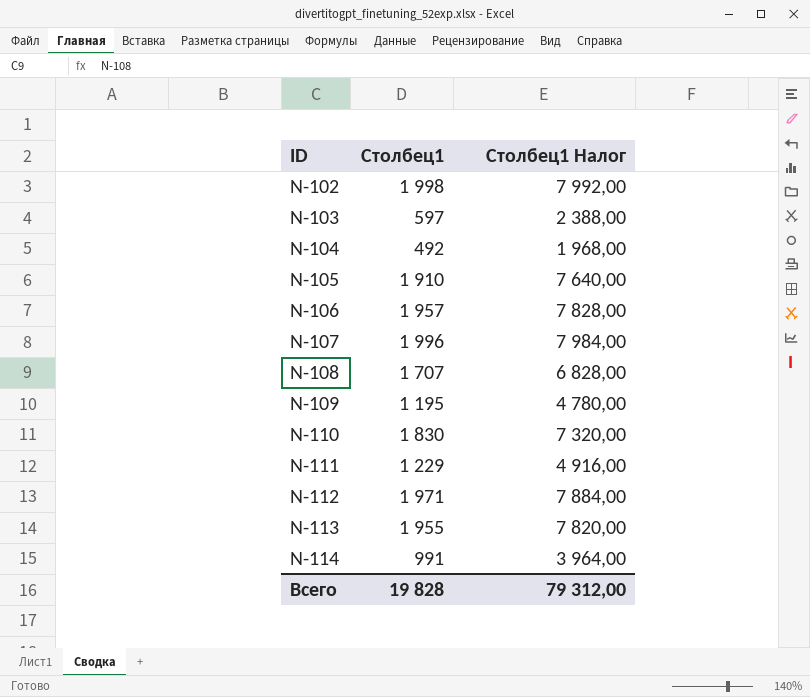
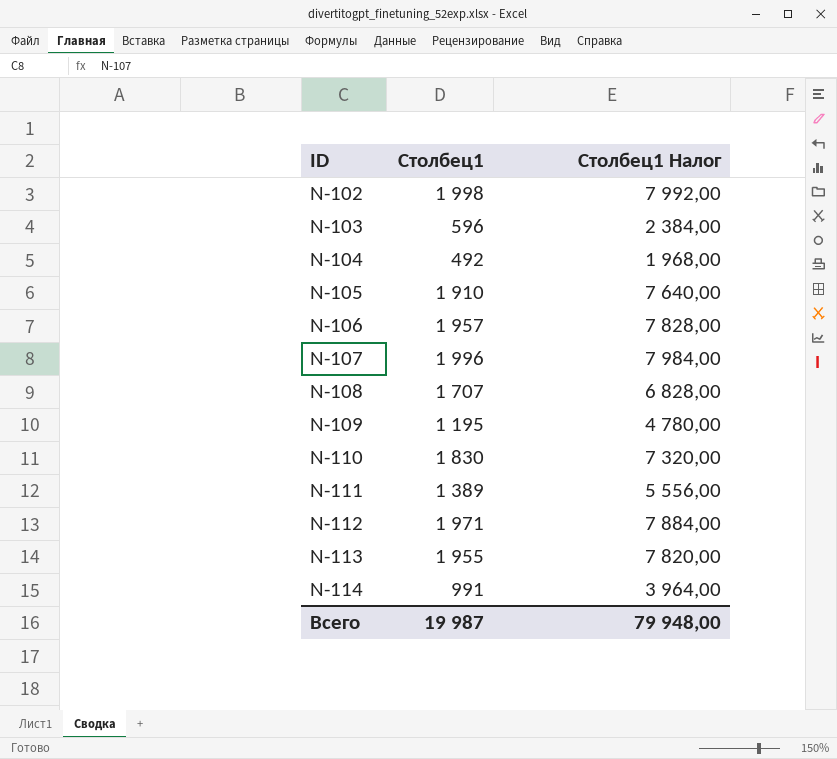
N-103 | Столбец1: 597 -> 596
N-103 | Столбец1 Налог: 2 388,00 -> 2 384,00
N-111 | Столбец1: 1 229 -> 1 389
N-111 | Столбец1 Налог: 4 916,00 -> 5 556,00
Всего | Столбец1: 19 828 -> 19 987
Всего | Столбец1 Налог: 79 312,00 -> 79 948,00

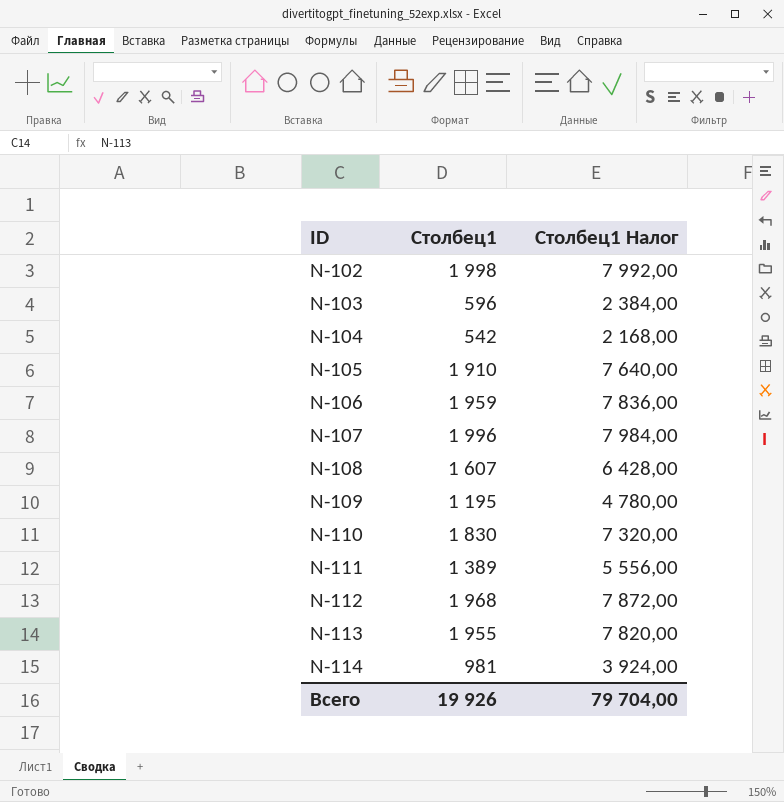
N-104 | Столбец1: 492 -> 542
N-104 | Столбец1 Налог: 1 968,00 -> 2 168,00
N-106 | Столбец1: 1 957 -> 1 959
N-106 | Столбец1 Налог: 7 828,00 -> 7 836,00
N-108 | Столбец1: 1 707 -> 1 607
N-108 | Столбец1 Налог: 6 828,00 -> 6 428,00
N-112 | Столбец1: 1 971 -> 1 968
N-112 | Столбец1 Налог: 7 884,00 -> 7 872,00
N-114 | Столбец1: 991 -> 981
N-114 | Столбец1 Налог: 3 964,00 -> 3 924,00
Всего | Столбец1: 19 987 -> 19 926
Всего | Столбец1 Налог: 79 948,00 -> 79 704,00

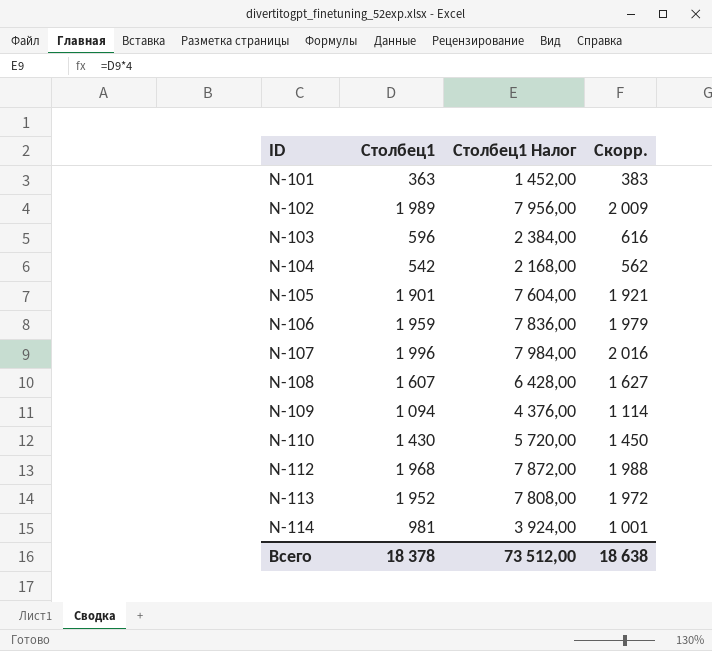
column Скорр. | formula: none -> [Столбец1] + 20
row N-111: 1 389 | 5 556,00 -> none
row N-101: none -> 363 | 1 452,00 | 383
N-102 | Столбец1: 1 998 -> 1 989
N-102 | Столбец1 Налог: 7 992,00 -> 7 956,00
N-105 | Столбец1: 1 910 -> 1 901
N-105 | Столбец1 Налог: 7 640,00 -> 7 604,00
N-109 | Столбец1: 1 195 -> 1 094
N-109 | Столбец1 Налог: 4 780,00 -> 4 376,00
N-110 | Столбец1: 1 830 -> 1 430
N-110 | Столбец1 Налог: 7 320,00 -> 5 720,00
N-113 | Столбец1: 1 955 -> 1 952
N-113 | Столбец1 Налог: 7 820,00 -> 7 808,00
Всего | Столбец1: 19 926 -> 18 378
Всего | Столбец1 Налог: 79 704,00 -> 73 512,00

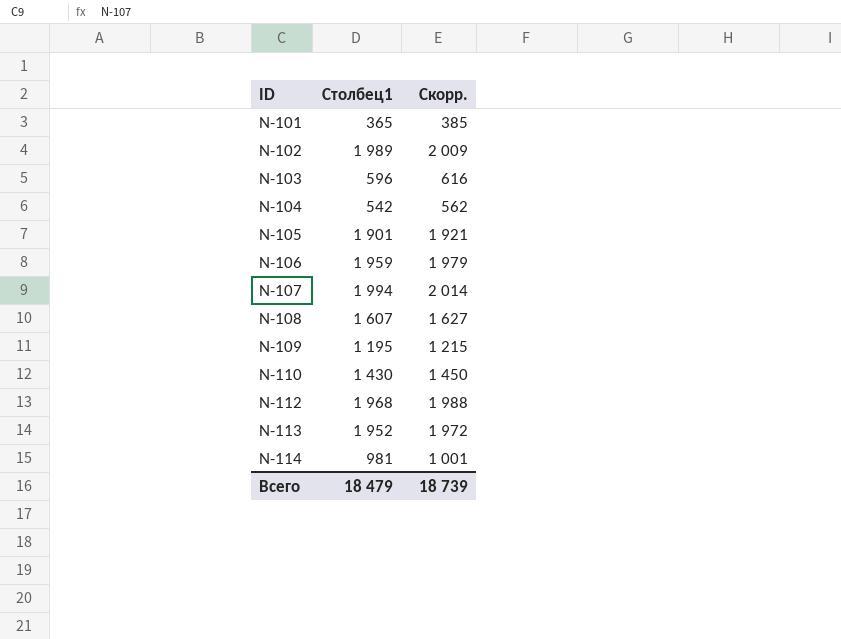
column Столбец1 Налог | formula: [Столбец1] * 4 -> none
N-101 | Столбец1: 363 -> 365
N-101 | Скорр.: 383 -> 385
N-107 | Столбец1: 1 996 -> 1 994
N-107 | Скорр.: 2 016 -> 2 014
N-109 | Столбец1: 1 094 -> 1 195
N-109 | Скорр.: 1 114 -> 1 215
Всего | Столбец1: 18 378 -> 18 479
Всего | Скорр.: 18 638 -> 18 739

